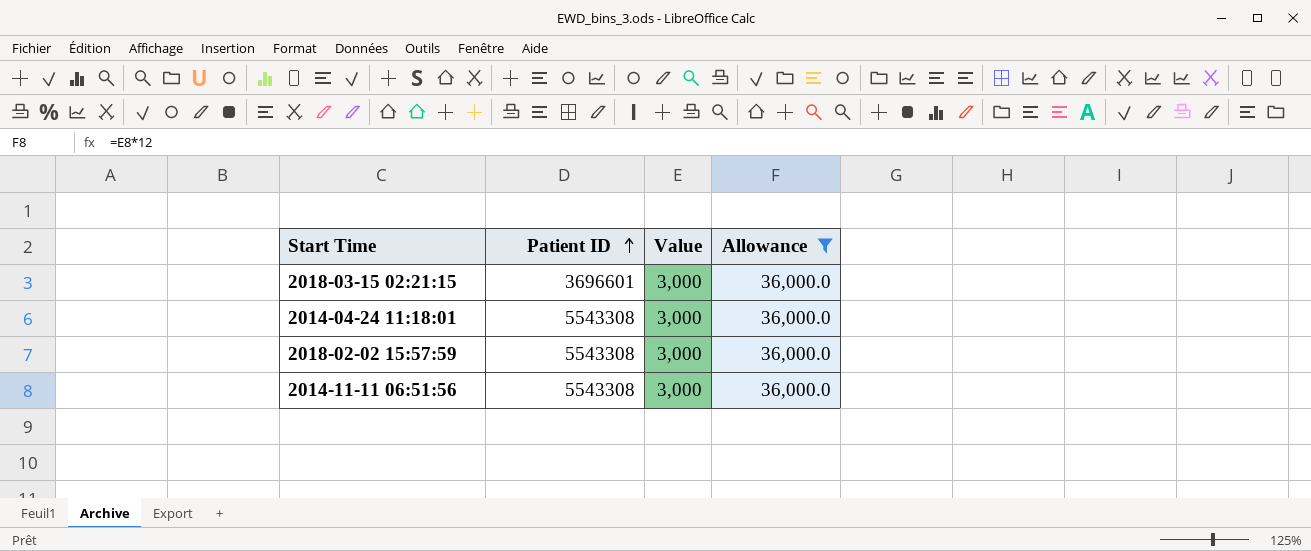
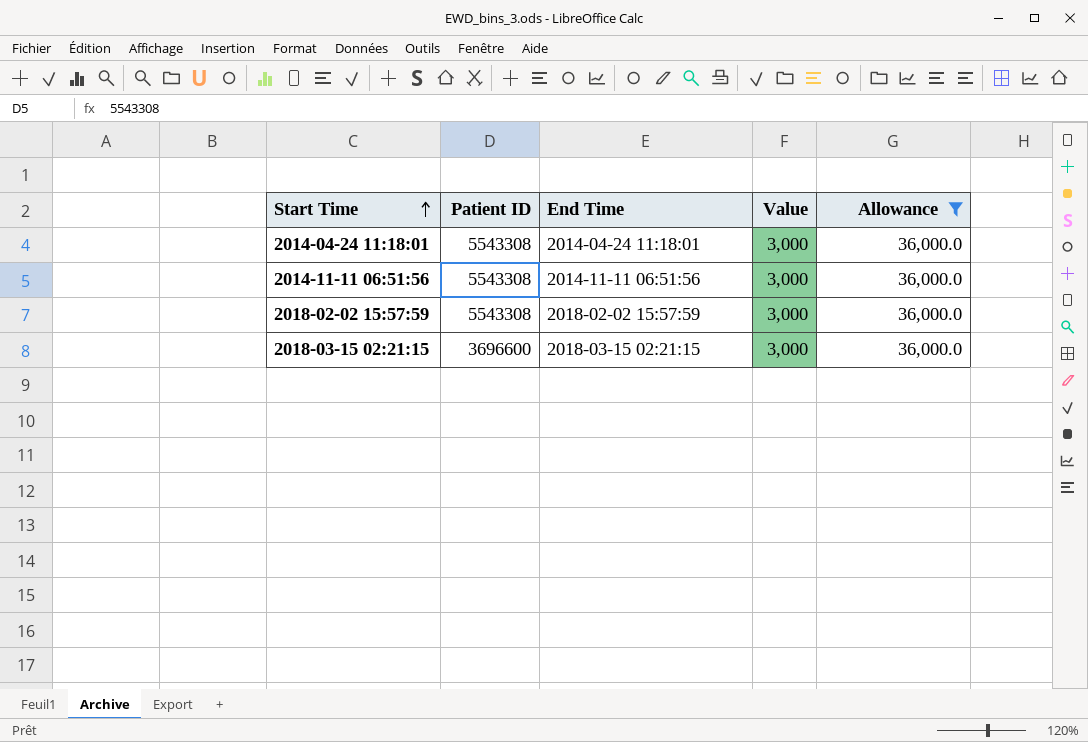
row order: Patient ID ascending -> Start Time ascending
column End Time | position: none -> 3
2018-03-15 02:21:15 | Patient ID: 3696601 -> 3696600

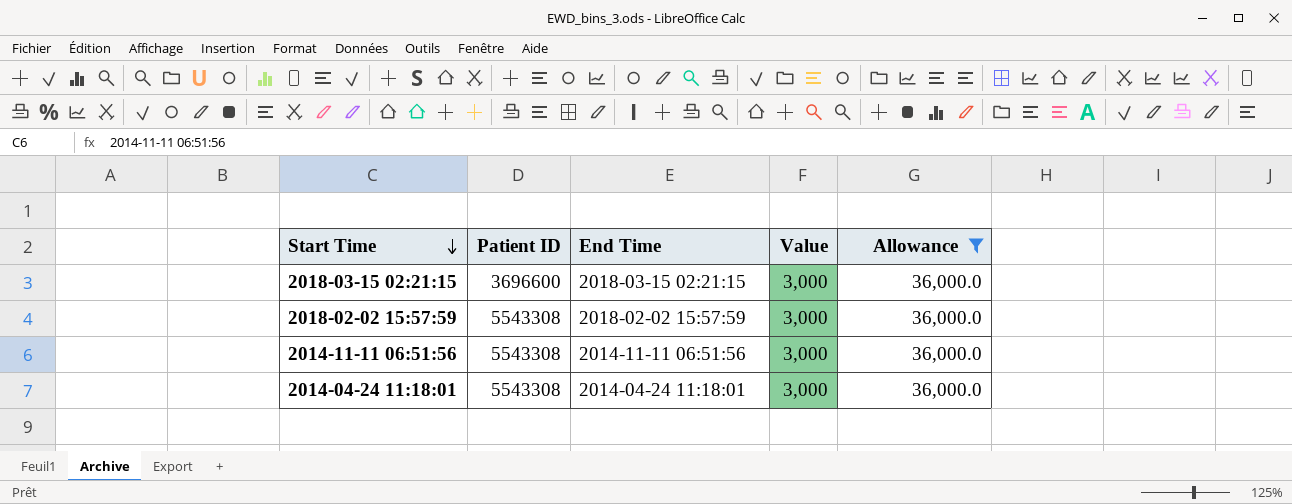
row order: Start Time ascending -> Start Time descending

